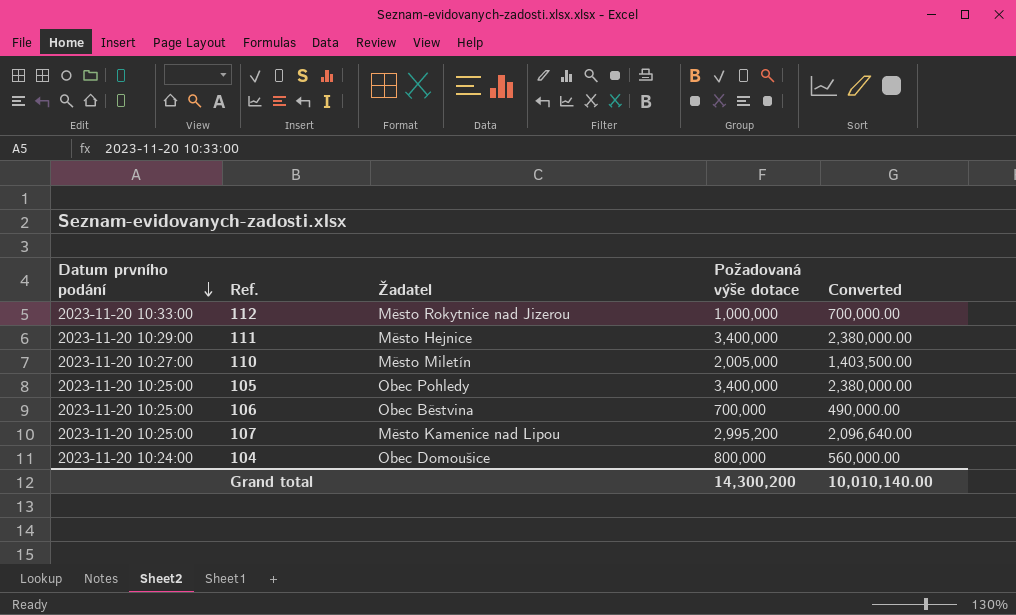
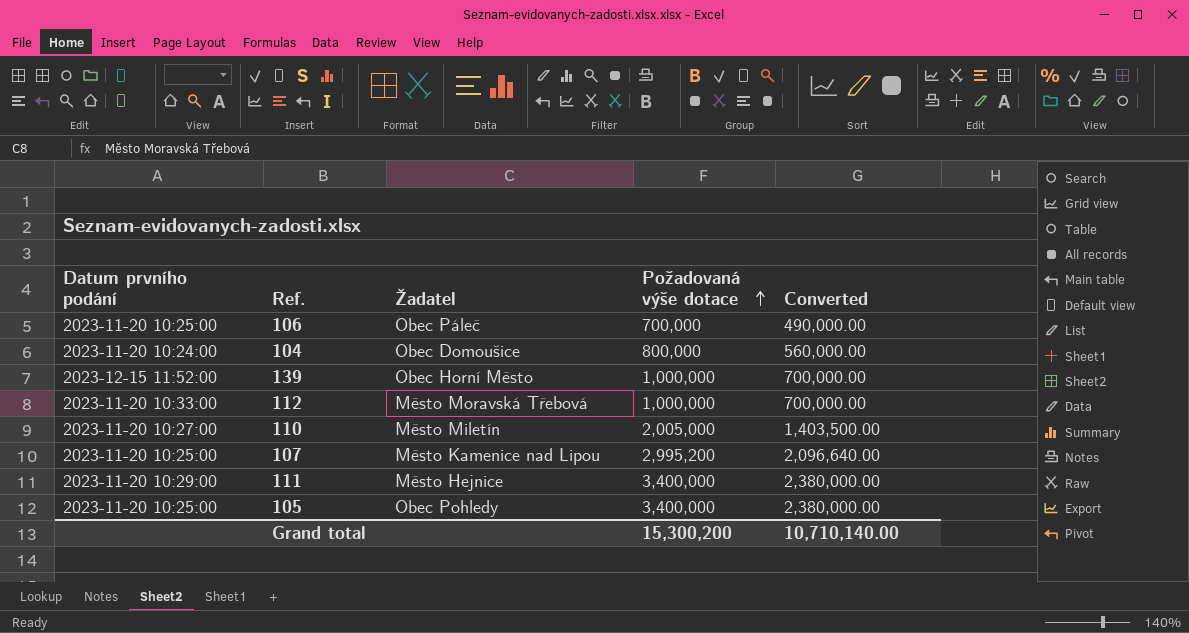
row order: Datum prvního podání descending -> Požadovaná výše dotace ascending
106 | Žadatel: Obec Běstvina -> Obec Páleč
row 139: none -> 2023-12-15 11:52:00 | Obec Horní Město | 1,000,000 | 700,000.00
112 | Žadatel: Město Rokytnice nad Jizerou -> Město Moravská Třebová
Grand total | Požadovaná výše dotace: 14,300,200 -> 15,300,200
Grand total | Converted: 10,010,140.00 -> 10,710,140.00

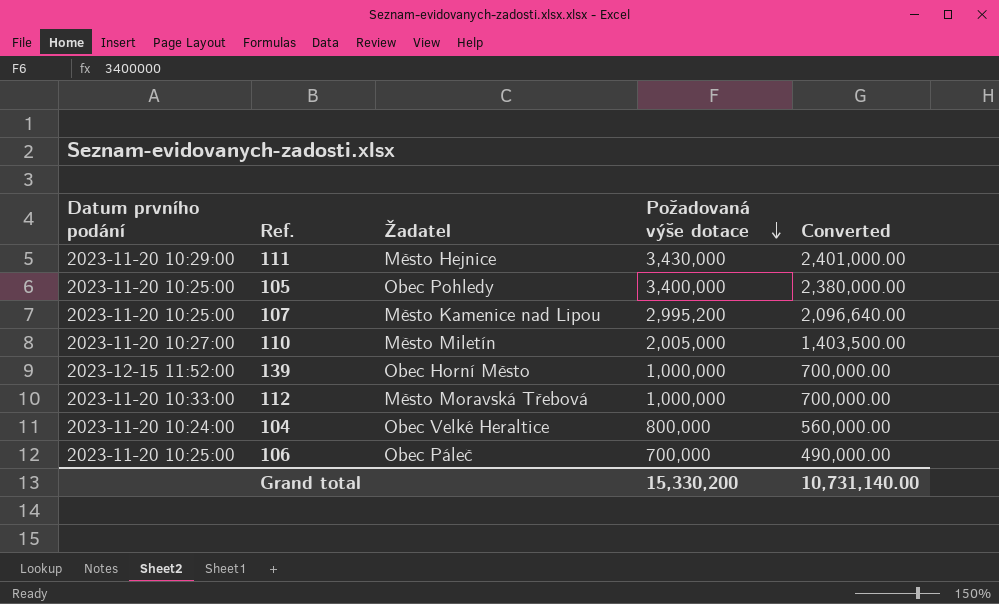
row order: Požadovaná výše dotace ascending -> Požadovaná výše dotace descending
111 | Požadovaná výše dotace: 3,400,000 -> 3,430,000
111 | Converted: 2,380,000.00 -> 2,401,000.00
104 | Žadatel: Obec Domoušice -> Obec Velké Heraltice
Grand total | Požadovaná výše dotace: 15,300,200 -> 15,330,200
Grand total | Converted: 10,710,140.00 -> 10,731,140.00

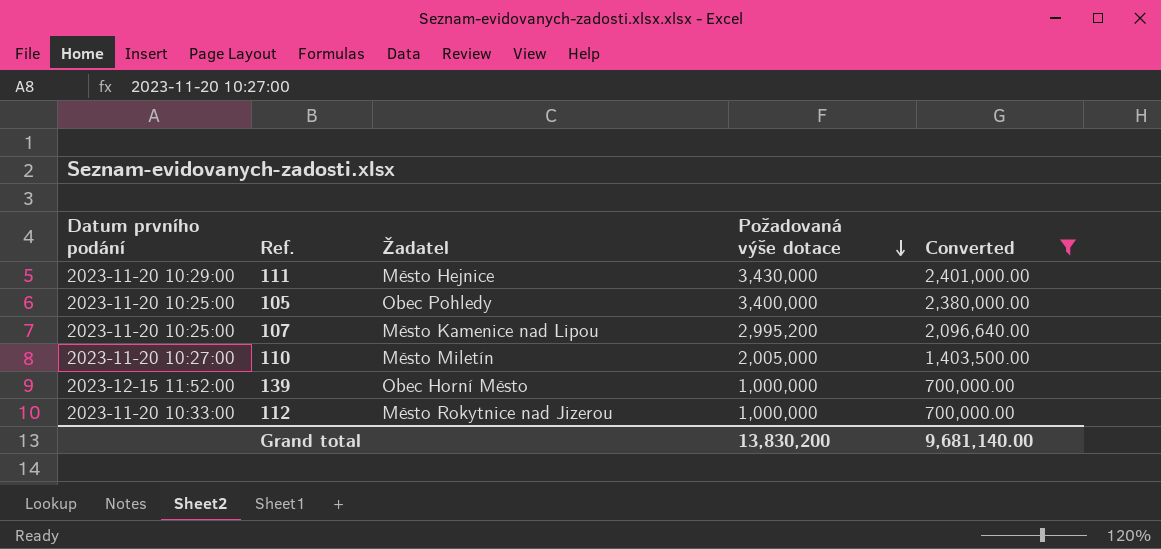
filter: none -> Converted >= 700,000.00
112 | Žadatel: Město Moravská Třebová -> Město Rokytnice nad Jizerou
Grand total | Požadovaná výše dotace: 15,330,200 -> 13,830,200
Grand total | Converted: 10,731,140.00 -> 9,681,140.00

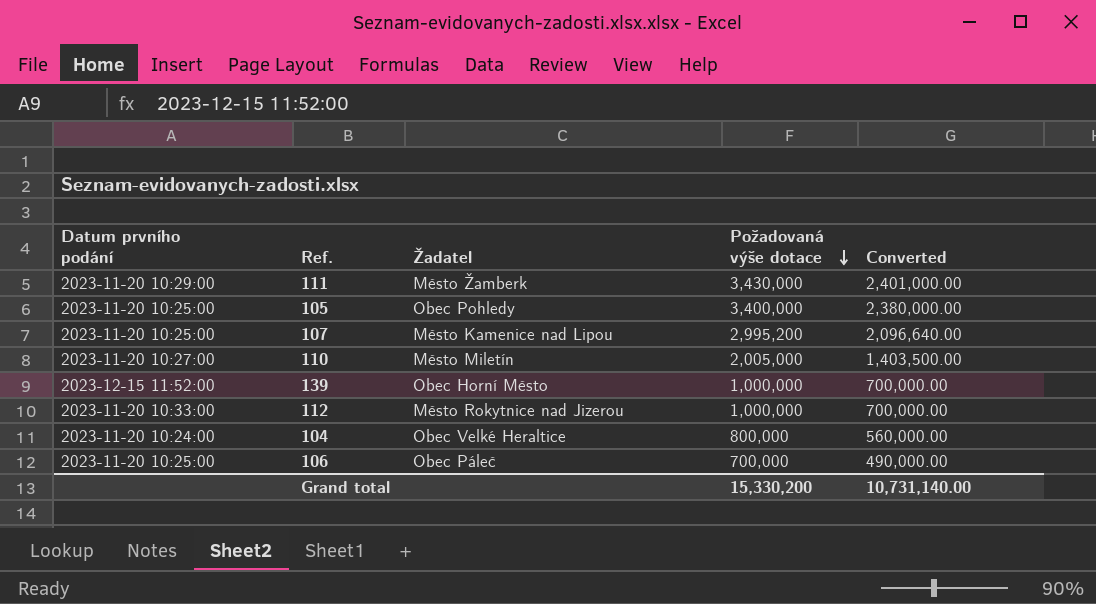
filter: Converted >= 700,000.00 -> none
111 | Žadatel: Město Hejnice -> Město Žamberk
Grand total | Požadovaná výše dotace: 13,830,200 -> 15,330,200
Grand total | Converted: 9,681,140.00 -> 10,731,140.00

